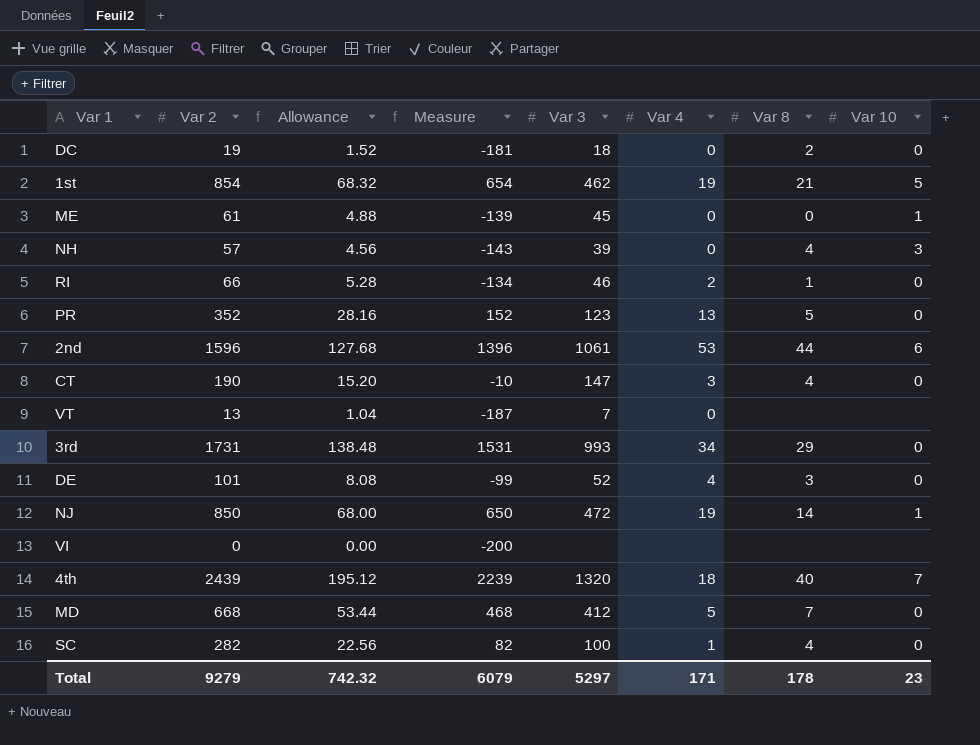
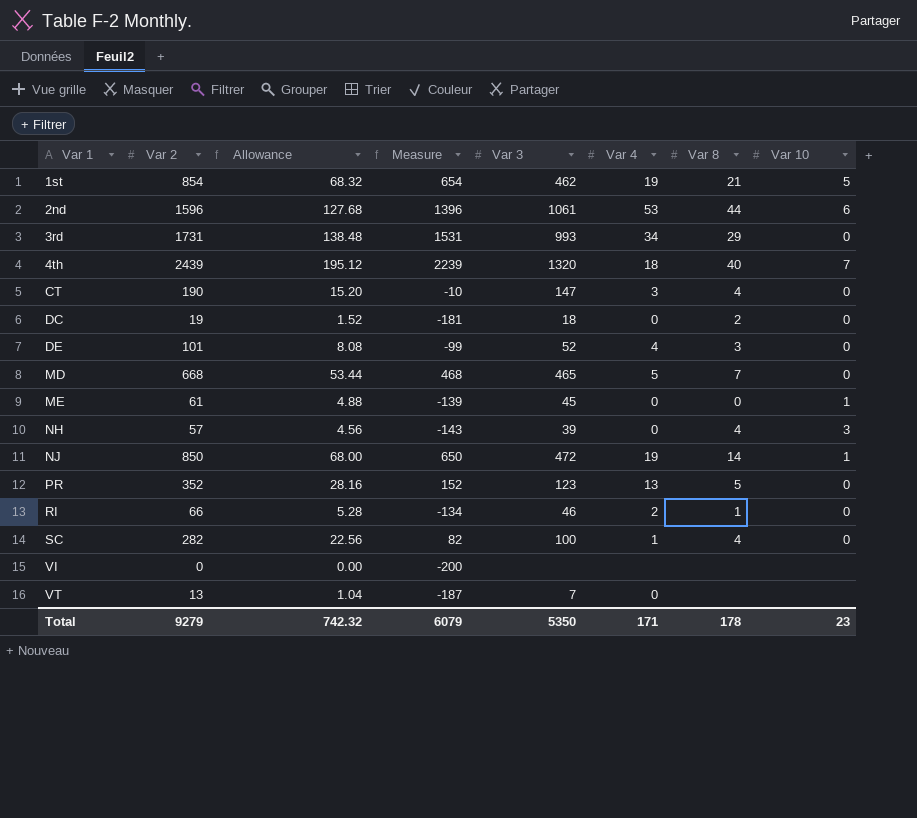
row order: none -> Var 1 ascending
MD | Var 3: 412 -> 465
Total | Var 3: 5297 -> 5350

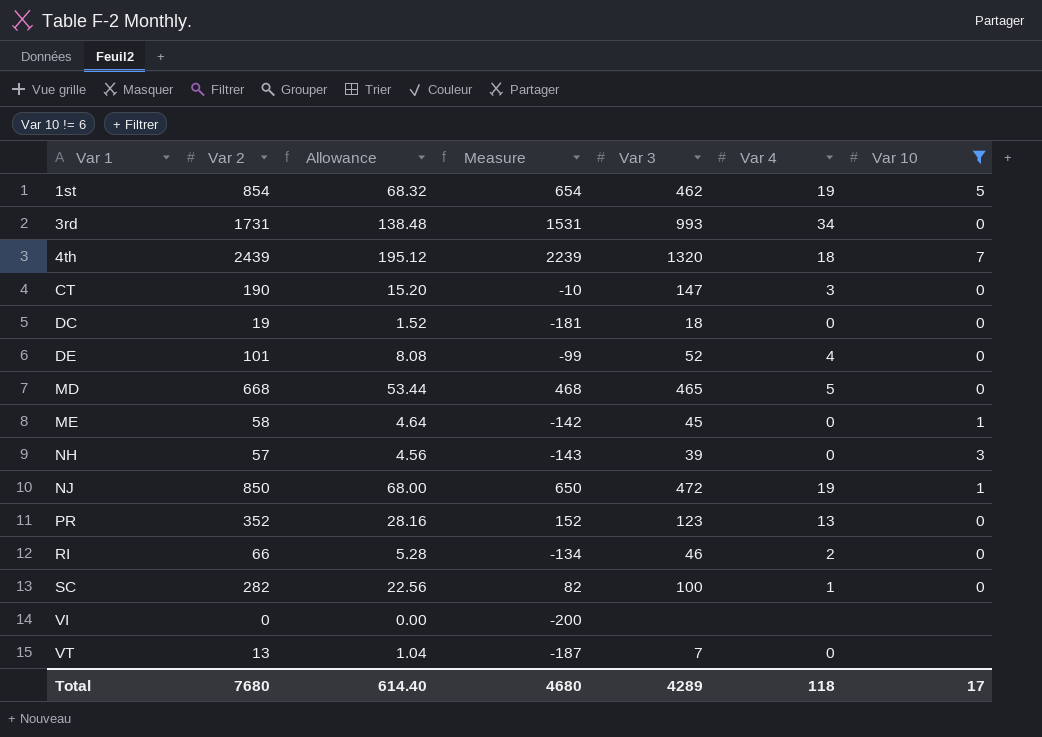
filter: none -> Var 10 != 6
column Var 8 | position: 7 -> none
ME | Var 2: 61 -> 58
ME | Allowance: 4.88 -> 4.64
ME | Measure: -139 -> -142
Total | Var 2: 9279 -> 7680
Total | Allowance: 742.32 -> 614.40
Total | Measure: 6079 -> 4680
Total | Var 3: 5350 -> 4289
Total | Var 4: 171 -> 118
Total | Var 10: 23 -> 17

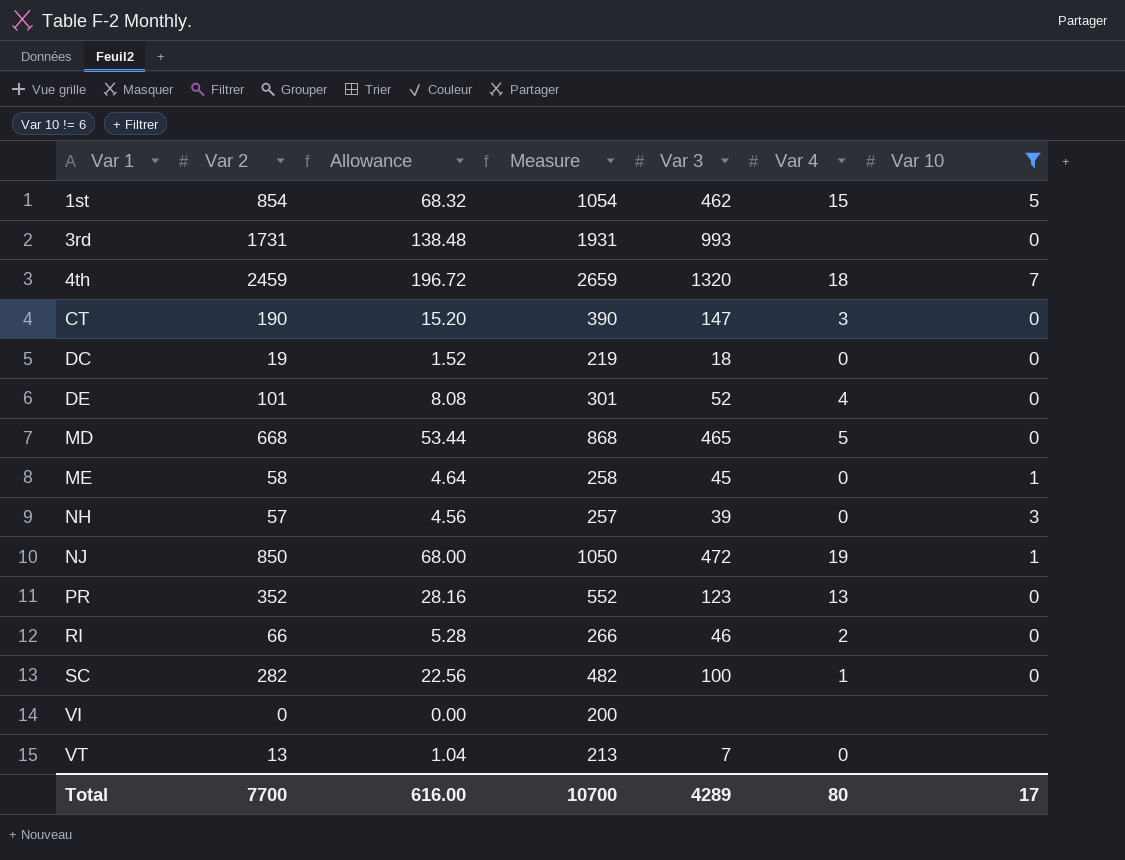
column Measure | formula: [Var 2] - 200 -> [Var 2] + 200
1st | Var 4: 19 -> 15
3rd | Var 4: 34 -> none
4th | Var 2: 2439 -> 2459
4th | Allowance: 195.12 -> 196.72
Total | Var 2: 7680 -> 7700
Total | Allowance: 614.40 -> 616.00
Total | Measure: 4680 -> 10700
Total | Var 4: 118 -> 80

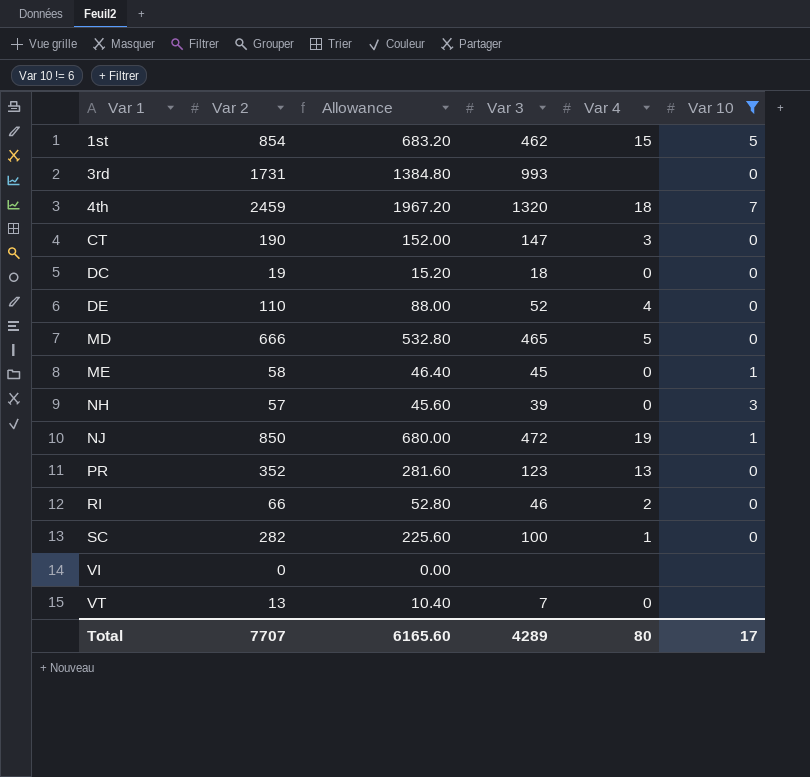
column Measure | formula: [Var 2] + 200 -> none
column Allowance | formula: [Var 2] * 0.08 -> [Var 2] * 0.8
DE | Var 2: 101 -> 110
MD | Var 2: 668 -> 666
Total | Var 2: 7700 -> 7707
Total | Allowance: 616.00 -> 6165.60

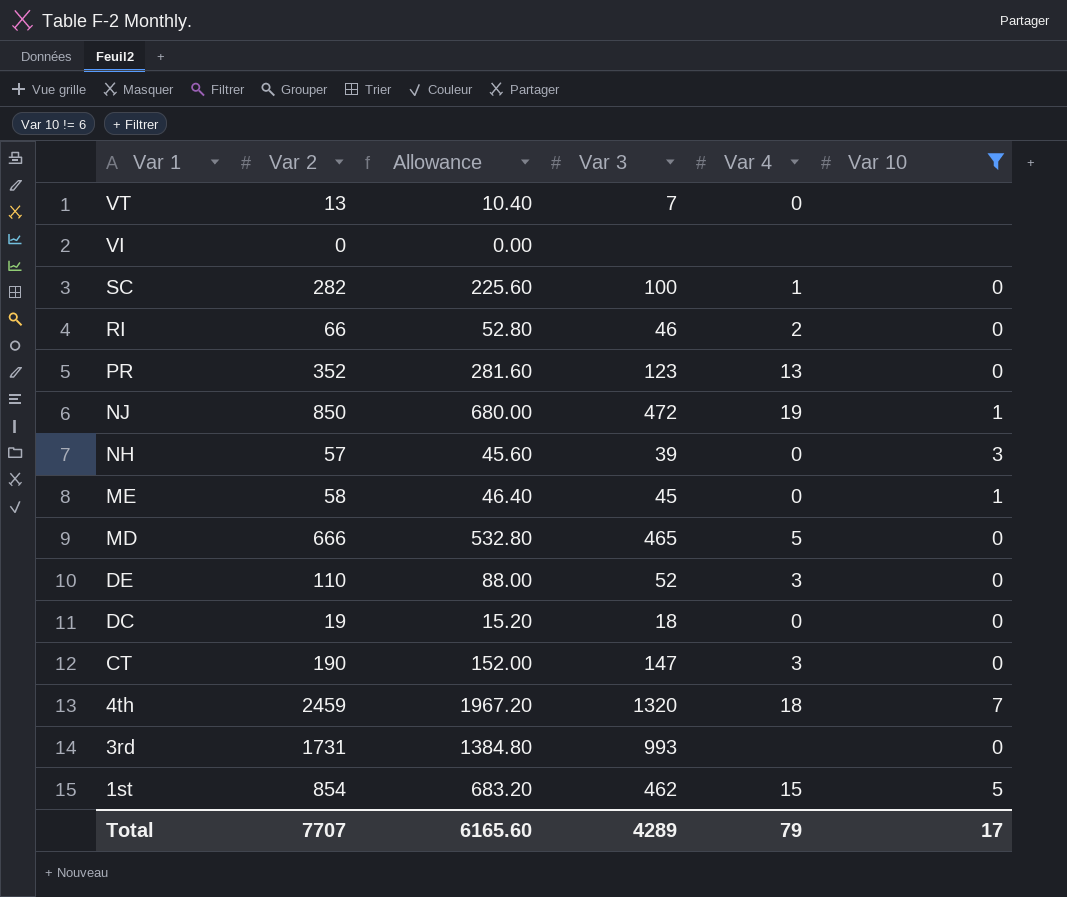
row order: Var 1 ascending -> Var 1 descending
DE | Var 4: 4 -> 3
Total | Var 4: 80 -> 79

